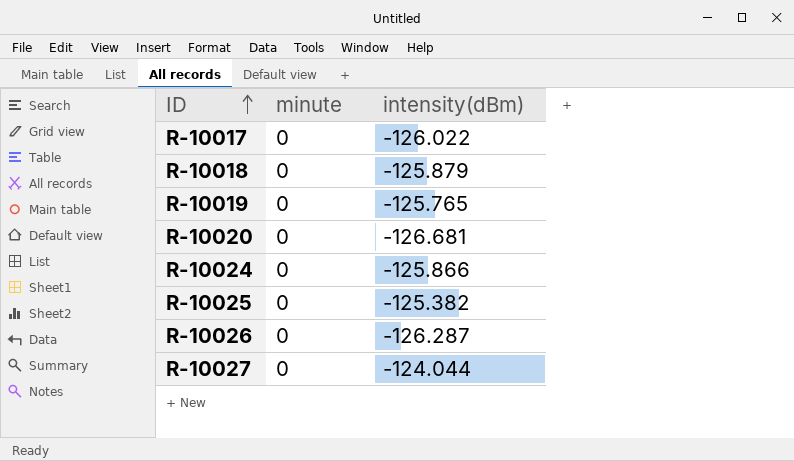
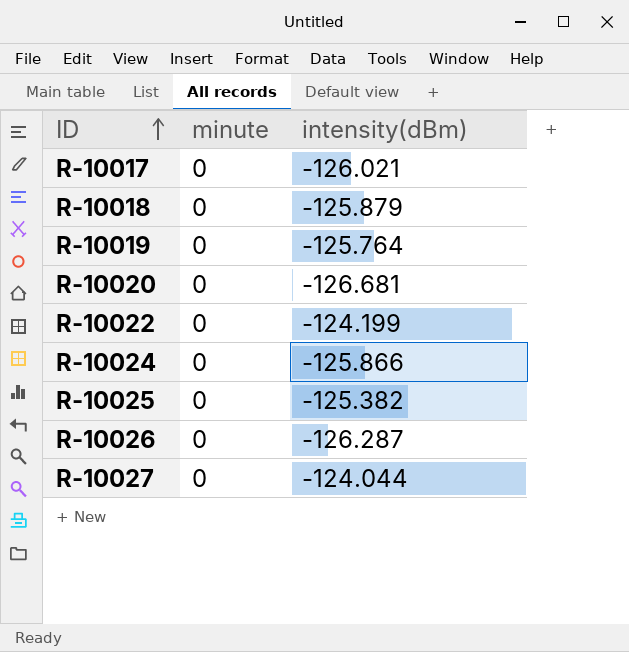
R-10017 | intensity(dBm): -126.022 -> -126.021
R-10019 | intensity(dBm): -125.765 -> -125.764
row R-10022: none -> 0 | -124.199

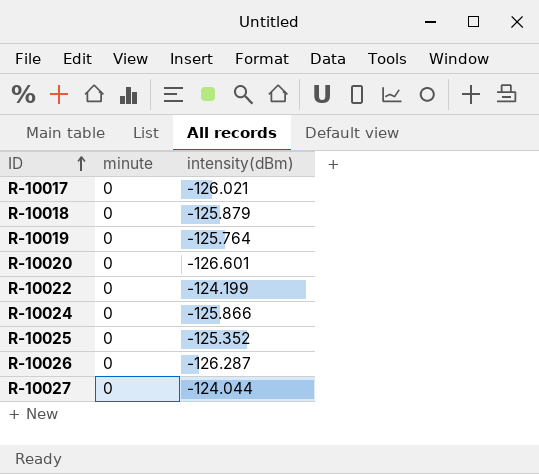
R-10020 | intensity(dBm): -126.681 -> -126.601
R-10025 | intensity(dBm): -125.382 -> -125.352

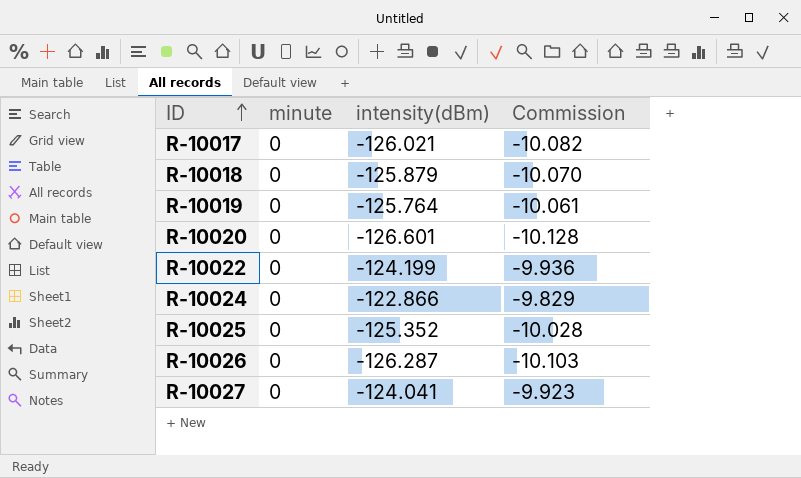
column Commission | formula: none -> [intensity(dBm)] * 0.08
R-10024 | intensity(dBm): -125.866 -> -122.866
R-10027 | intensity(dBm): -124.044 -> -124.041

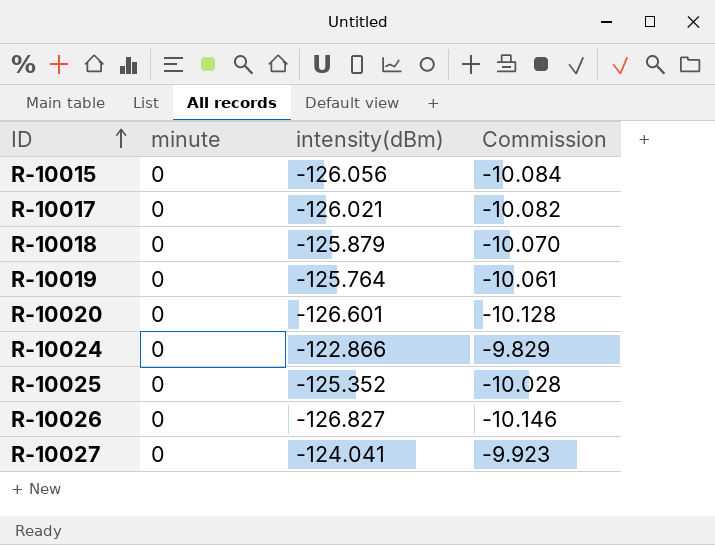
row R-10022: 0 | -124.199 | -9.936 -> none
row R-10015: none -> 0 | -126.056 | -10.084
R-10026 | intensity(dBm): -126.287 -> -126.827
R-10026 | Commission: -10.103 -> -10.146

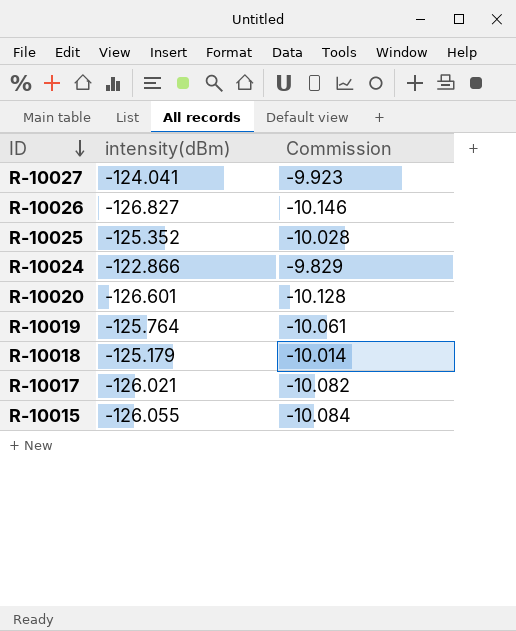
row order: ID ascending -> ID descending
column minute | position: 2 -> none
R-10018 | intensity(dBm): -125.879 -> -125.179
R-10018 | Commission: -10.070 -> -10.014
R-10015 | intensity(dBm): -126.056 -> -126.055

